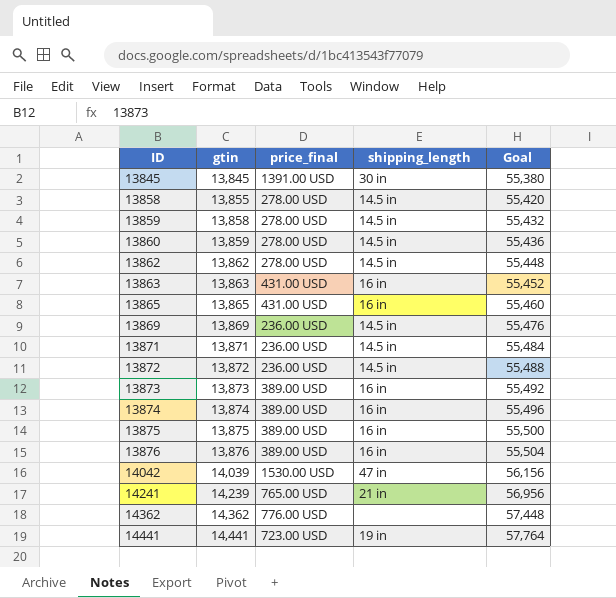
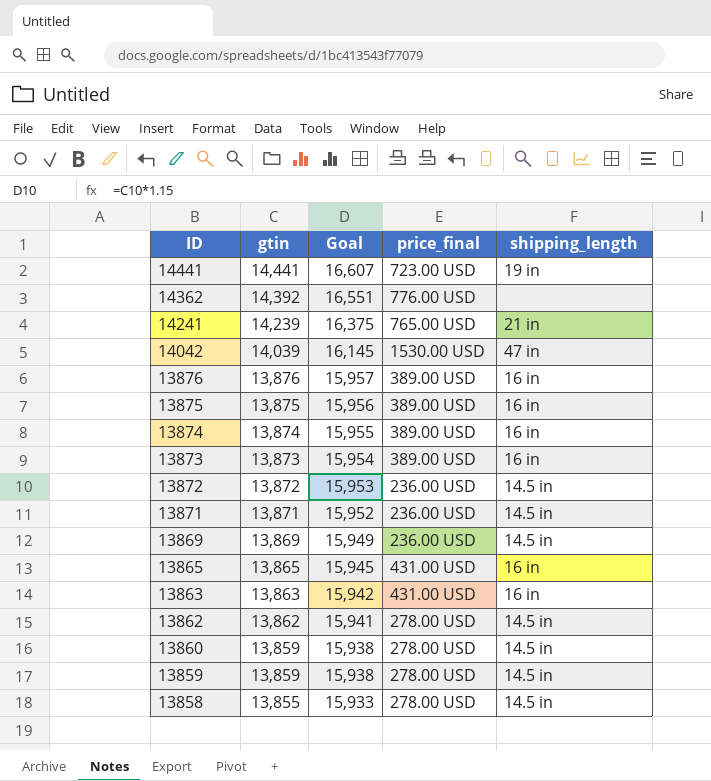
row order: ID ascending -> ID descending
column Goal | formula: [gtin] * 4 -> [gtin] * 1.15
column Goal | position: 5 -> 3
row 13845: 13,845 | 1391.00 USD | 30 in | 55,380 -> none
14362 | gtin: 14,362 -> 14,392
13859 | gtin: 13,858 -> 13,859

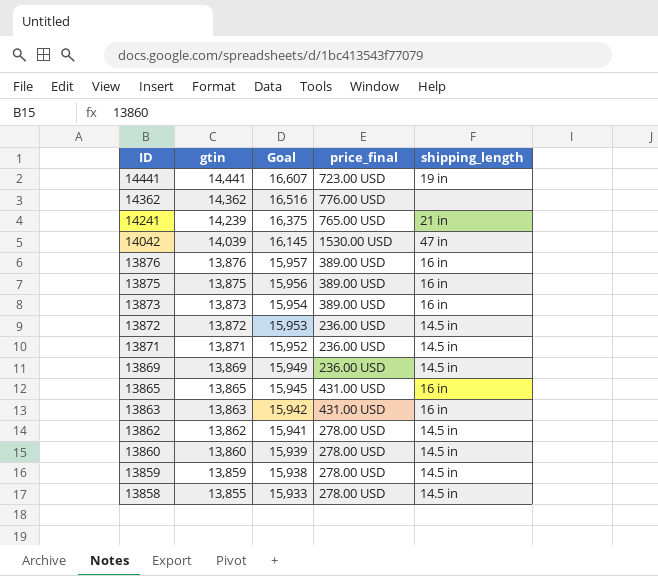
row 13874: 13,874 | 15,955 | 389.00 USD | 16 in -> none
14362 | gtin: 14,392 -> 14,362
14362 | Goal: 16,551 -> 16,516
13860 | gtin: 13,859 -> 13,860
13860 | Goal: 15,938 -> 15,939

